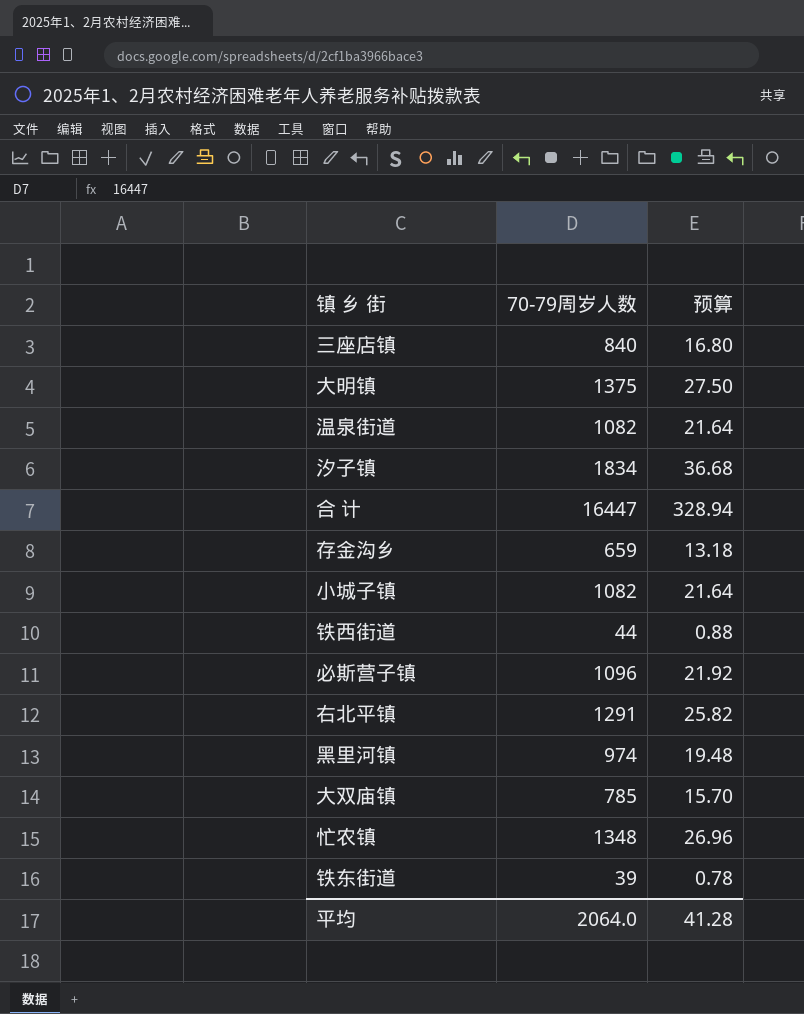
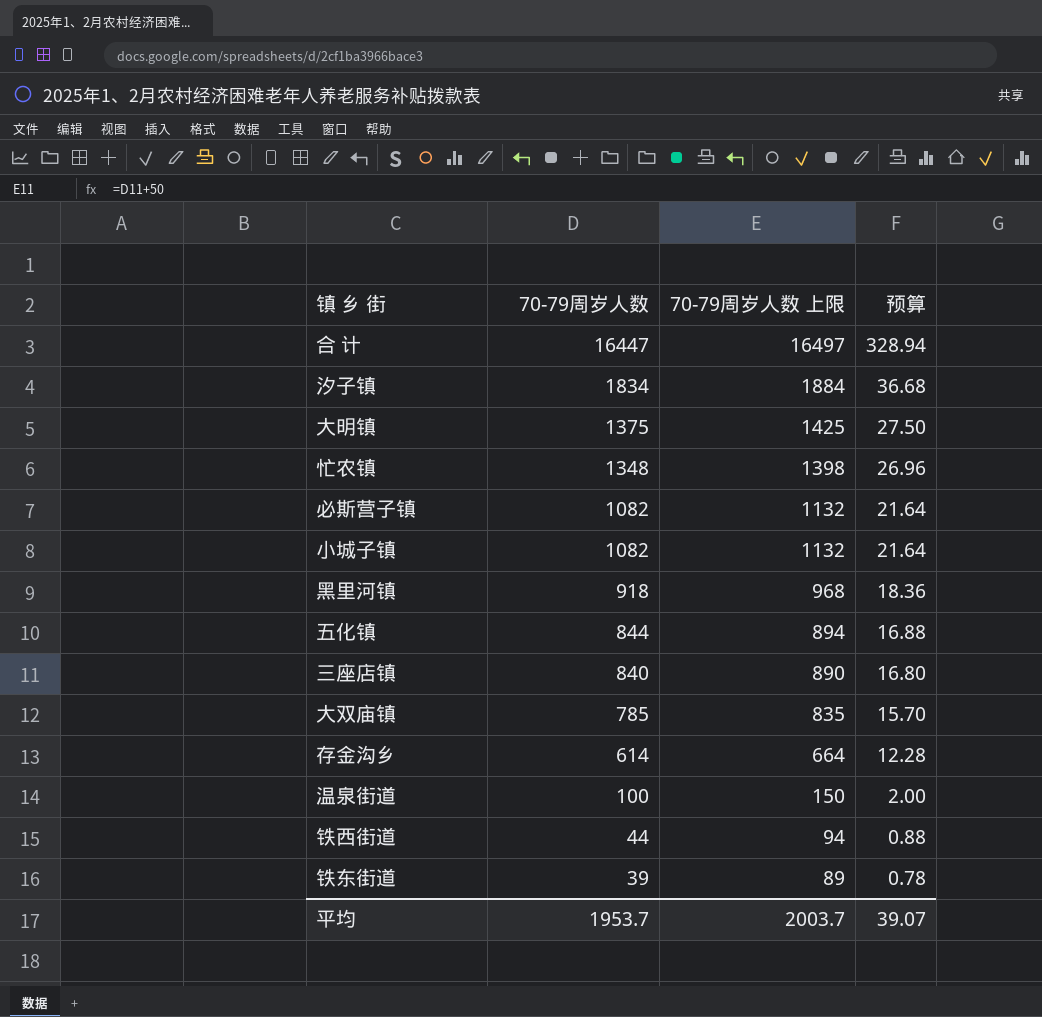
row order: none -> 70-79周岁人数 descending
column 70-79周岁人数 上限 | formula: none -> [70-79周岁人数] + 50
row 右北平镇: 1291 | 25.82 -> none
必斯营子镇 | 70-79周岁人数: 1096 -> 1082
必斯营子镇 | 预算: 21.92 -> 21.64
黑里河镇 | 70-79周岁人数: 974 -> 918
黑里河镇 | 预算: 19.48 -> 18.36
row 五化镇: none -> 844 | 894 | 16.88
存金沟乡 | 70-79周岁人数: 659 -> 614
存金沟乡 | 预算: 13.18 -> 12.28
温泉街道 | 70-79周岁人数: 1082 -> 100
温泉街道 | 预算: 21.64 -> 2.00
平均 | 70-79周岁人数: 2064.0 -> 1953.7
平均 | 预算: 41.28 -> 39.07

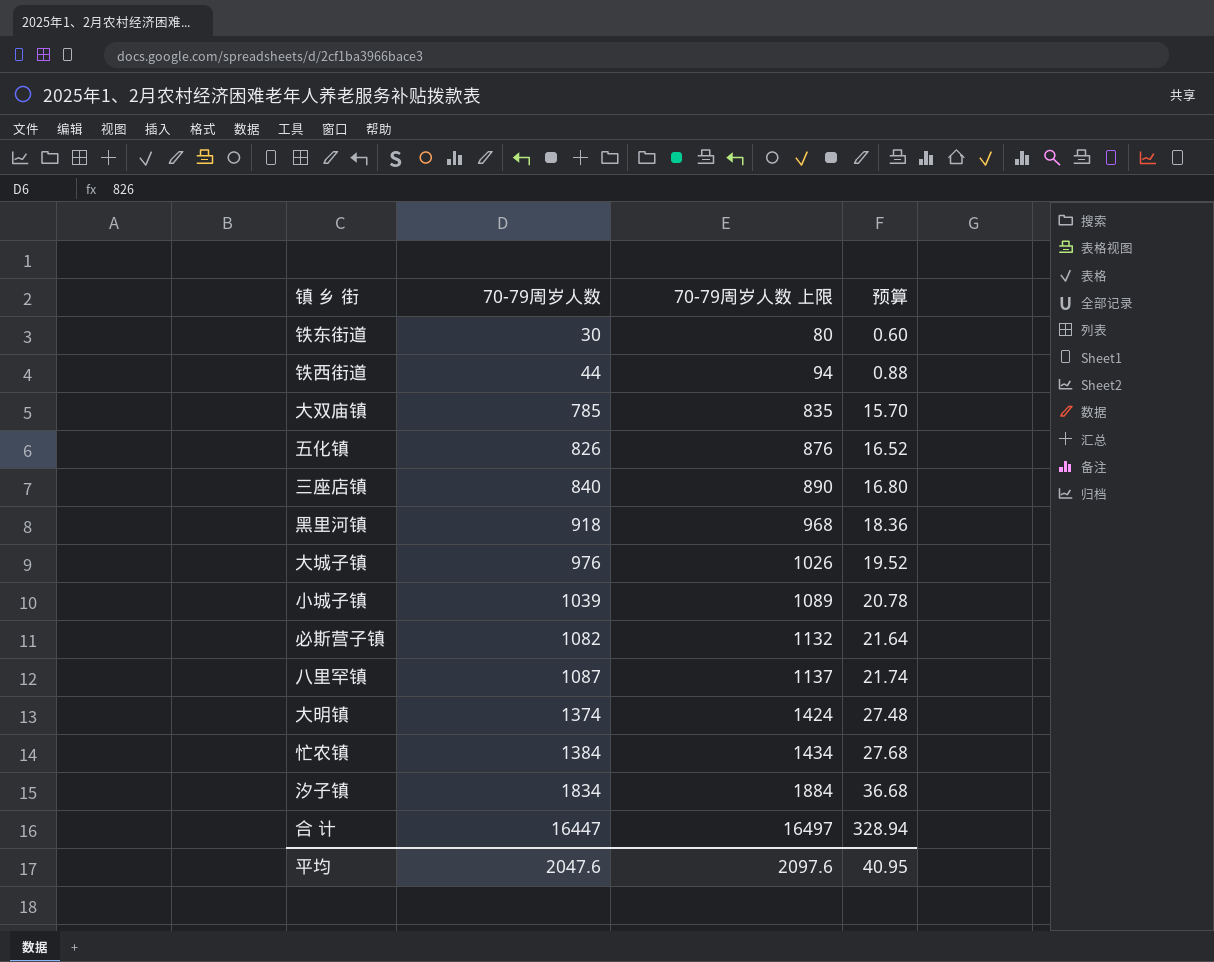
row order: 70-79周岁人数 descending -> 70-79周岁人数 ascending
row 存金沟乡: 614 | 664 | 12.28 -> none
row 温泉街道: 100 | 150 | 2.00 -> none
铁东街道 | 70-79周岁人数: 39 -> 30
铁东街道 | 70-79周岁人数 上限: 89 -> 80
铁东街道 | 预算: 0.78 -> 0.60
五化镇 | 70-79周岁人数: 844 -> 826
五化镇 | 70-79周岁人数 上限: 894 -> 876
五化镇 | 预算: 16.88 -> 16.52
row 大城子镇: none -> 976 | 1026 | 19.52
小城子镇 | 70-79周岁人数: 1082 -> 1039
小城子镇 | 70-79周岁人数 上限: 1132 -> 1089
小城子镇 | 预算: 21.64 -> 20.78
row 八里罕镇: none -> 1087 | 1137 | 21.74
大明镇 | 70-79周岁人数: 1375 -> 1374
大明镇 | 70-79周岁人数 上限: 1425 -> 1424
大明镇 | 预算: 27.50 -> 27.48
忙农镇 | 70-79周岁人数: 1348 -> 1384
忙农镇 | 70-79周岁人数 上限: 1398 -> 1434
忙农镇 | 预算: 26.96 -> 27.68
平均 | 70-79周岁人数: 1953.7 -> 2047.6
平均 | 70-79周岁人数 上限: 2003.7 -> 2097.6
平均 | 预算: 39.07 -> 40.95

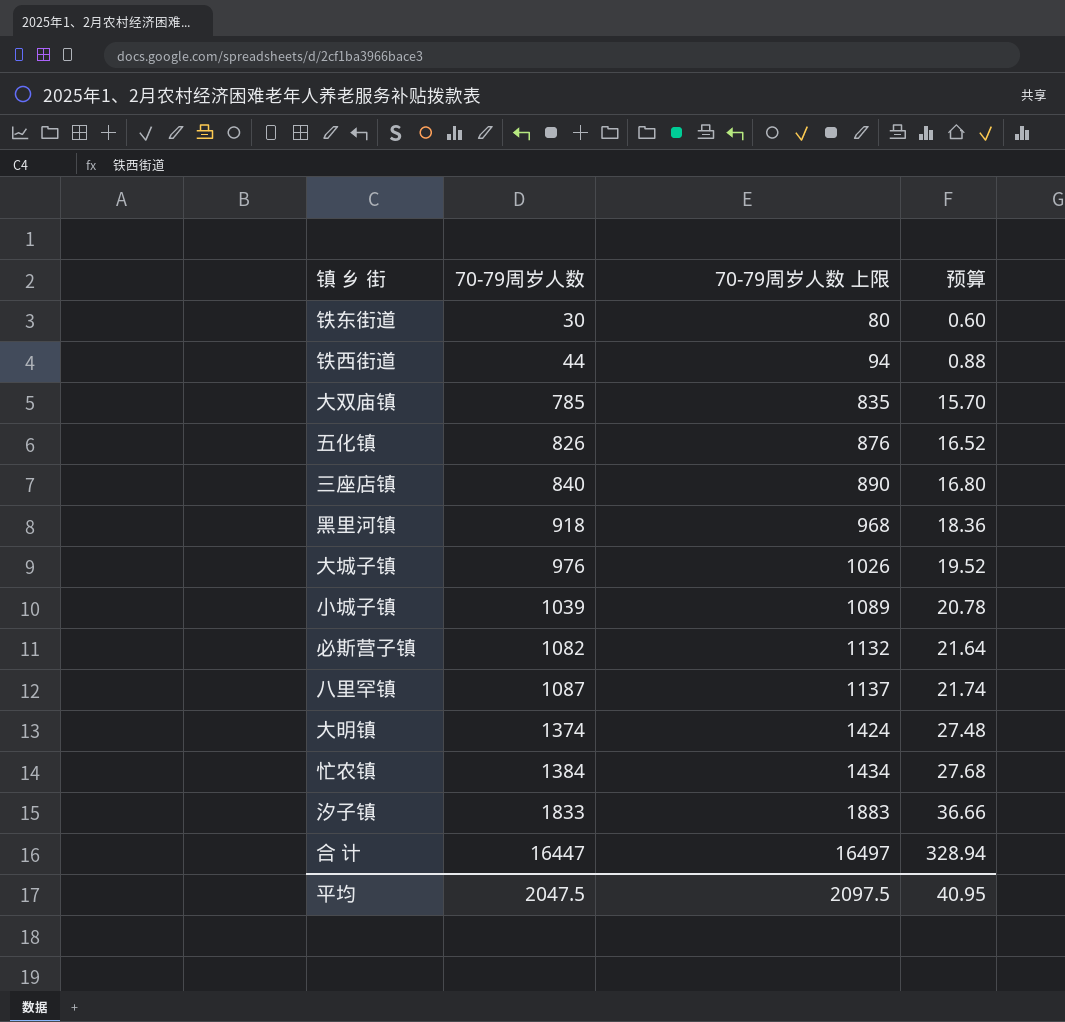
汐子镇 | 70-79周岁人数: 1834 -> 1833
汐子镇 | 70-79周岁人数 上限: 1884 -> 1883
汐子镇 | 预算: 36.68 -> 36.66
平均 | 70-79周岁人数: 2047.6 -> 2047.5
平均 | 70-79周岁人数 上限: 2097.6 -> 2097.5

